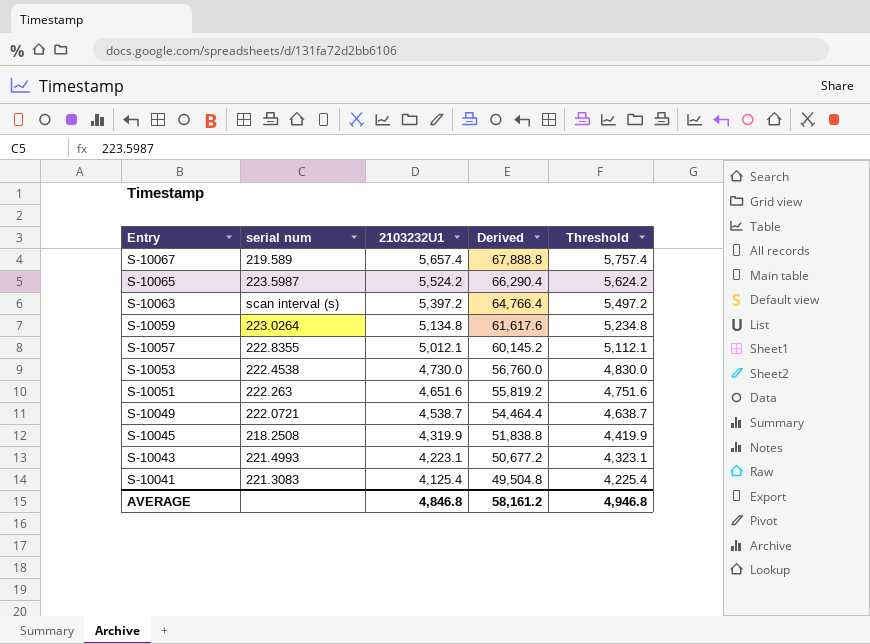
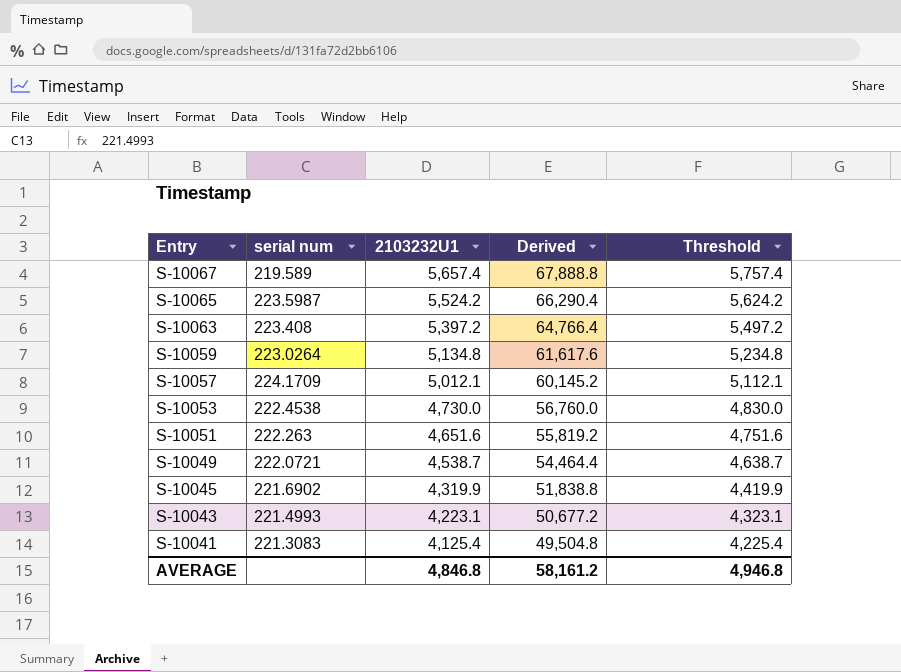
S-10063 | serial num: scan interval (s) -> 223.408
S-10057 | serial num: 222.8355 -> 224.1709
S-10045 | serial num: 218.2508 -> 221.6902

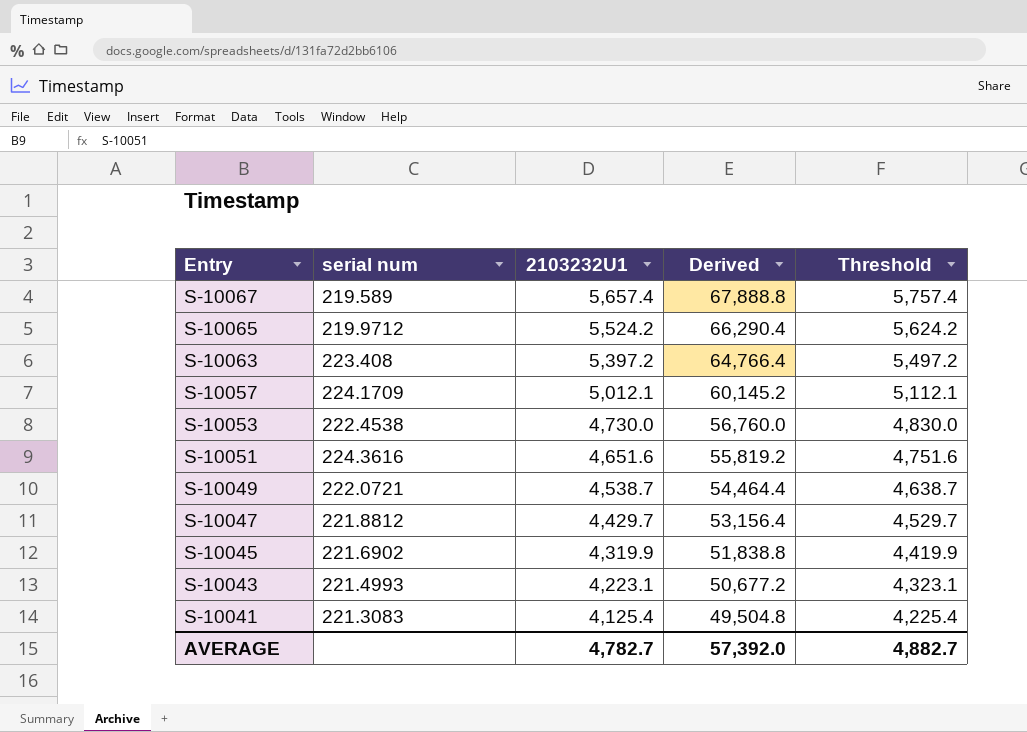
row S-10059: 223.0264 | 5,134.8 | 61,617.6 | 5,234.8 -> none
S-10065 | serial num: 223.5987 -> 219.9712
S-10051 | serial num: 222.263 -> 224.3616
row S-10047: none -> 221.8812 | 4,429.7 | 53,156.4 | 4,529.7
AVERAGE | 2103232U1: 4,846.8 -> 4,782.7
AVERAGE | Derived: 58,161.2 -> 57,392.0
AVERAGE | Threshold: 4,946.8 -> 4,882.7

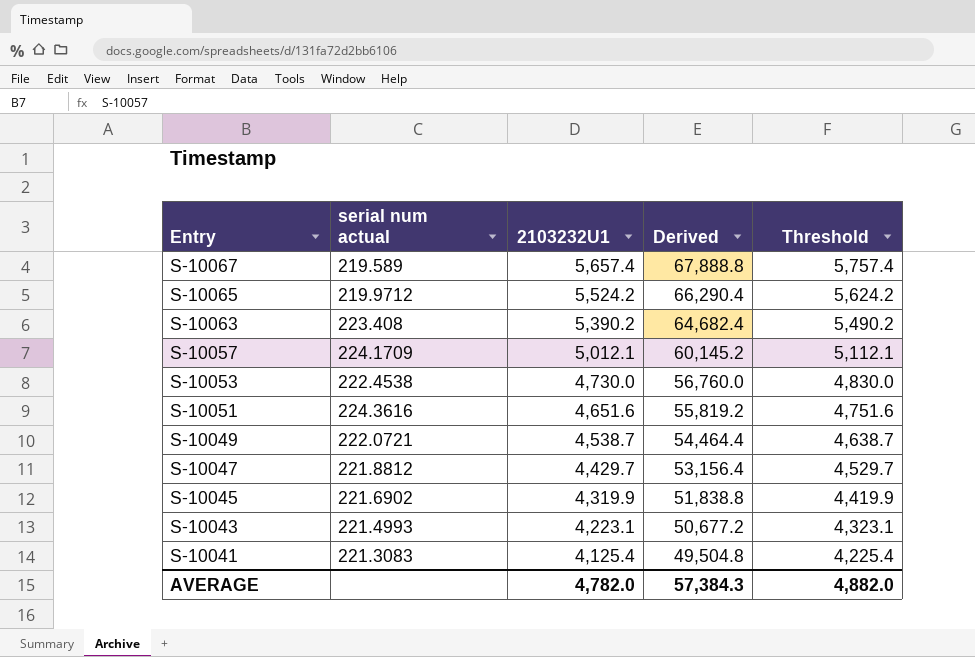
column name: serial num -> serial num actual
S-10063 | 2103232U1: 5,397.2 -> 5,390.2
S-10063 | Derived: 64,766.4 -> 64,682.4
S-10063 | Threshold: 5,497.2 -> 5,490.2
AVERAGE | 2103232U1: 4,782.7 -> 4,782.0
AVERAGE | Derived: 57,392.0 -> 57,384.3
AVERAGE | Threshold: 4,882.7 -> 4,882.0

